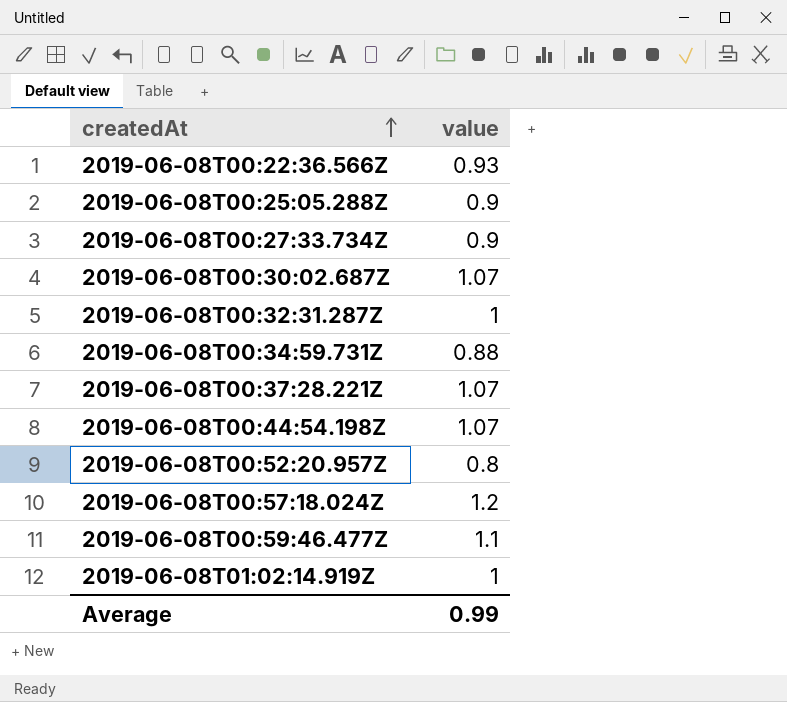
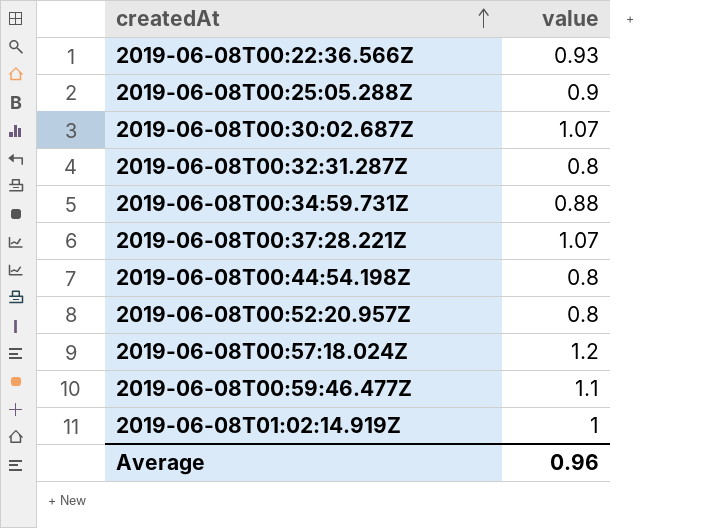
row 2019-06-08T00:27:33.734Z: 0.9 -> none
2019-06-08T00:32:31.287Z | value: 1 -> 0.8
2019-06-08T00:44:54.198Z | value: 1.07 -> 0.8
Average | value: 0.99 -> 0.96

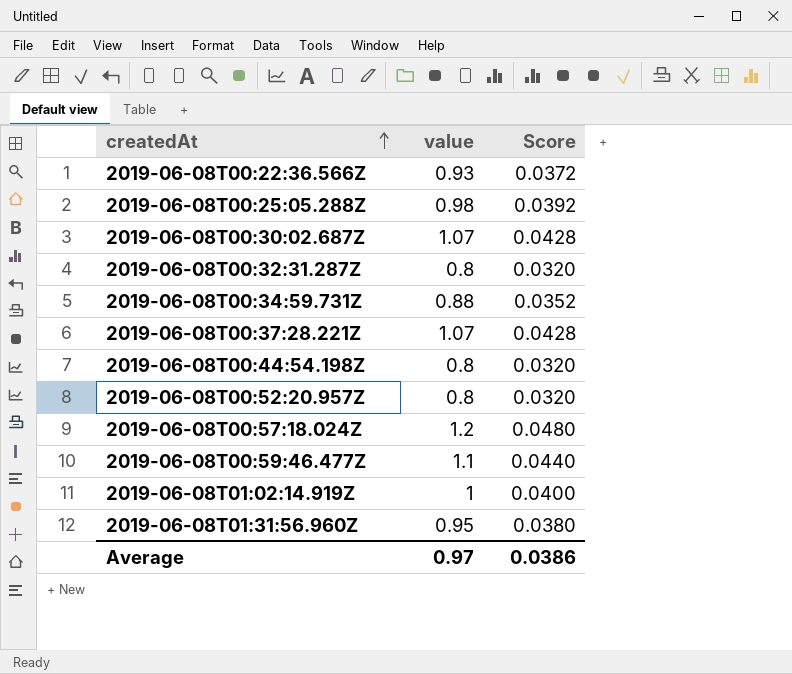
column Score | formula: none -> [value] * 0.04
2019-06-08T00:25:05.288Z | value: 0.9 -> 0.98
row 2019-06-08T01:31:56.960Z: none -> 0.95 | 0.0380
Average | value: 0.96 -> 0.97

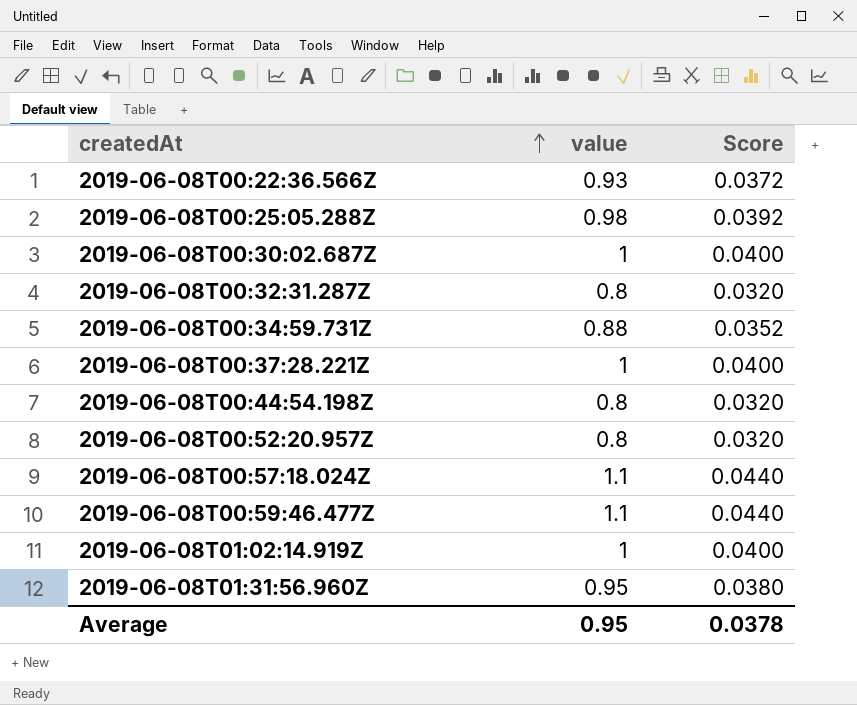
2019-06-08T00:30:02.687Z | value: 1.07 -> 1
2019-06-08T00:30:02.687Z | Score: 0.0428 -> 0.0400
2019-06-08T00:37:28.221Z | value: 1.07 -> 1
2019-06-08T00:37:28.221Z | Score: 0.0428 -> 0.0400
2019-06-08T00:57:18.024Z | value: 1.2 -> 1.1
2019-06-08T00:57:18.024Z | Score: 0.0480 -> 0.0440
Average | value: 0.97 -> 0.95
Average | Score: 0.0386 -> 0.0378

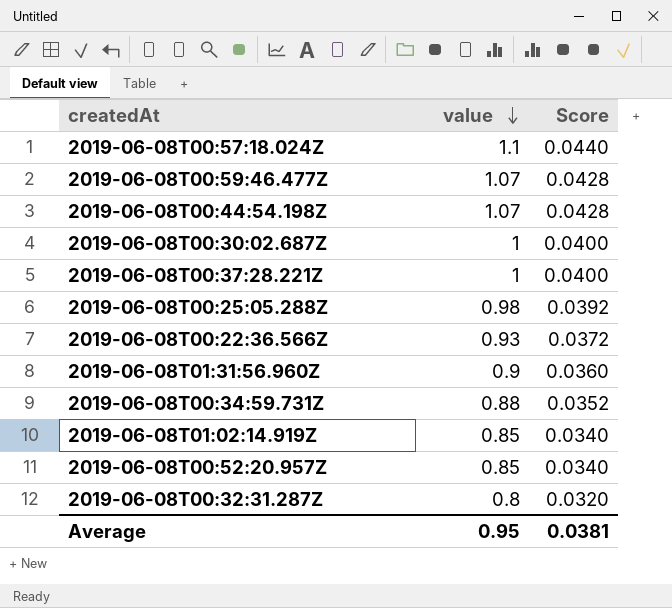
row order: createdAt ascending -> value descending
2019-06-08T00:59:46.477Z | value: 1.1 -> 1.07
2019-06-08T00:59:46.477Z | Score: 0.0440 -> 0.0428
2019-06-08T00:44:54.198Z | value: 0.8 -> 1.07
2019-06-08T00:44:54.198Z | Score: 0.0320 -> 0.0428
2019-06-08T01:31:56.960Z | value: 0.95 -> 0.9
2019-06-08T01:31:56.960Z | Score: 0.0380 -> 0.0360
2019-06-08T01:02:14.919Z | value: 1 -> 0.85
2019-06-08T01:02:14.919Z | Score: 0.0400 -> 0.0340
2019-06-08T00:52:20.957Z | value: 0.8 -> 0.85
2019-06-08T00:52:20.957Z | Score: 0.0320 -> 0.0340
Average | Score: 0.0378 -> 0.0381

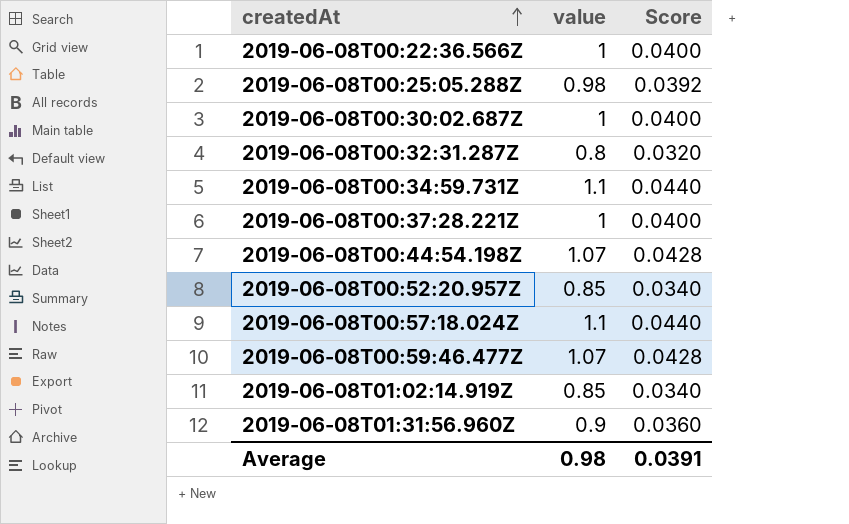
row order: value descending -> createdAt ascending
2019-06-08T00:22:36.566Z | value: 0.93 -> 1
2019-06-08T00:22:36.566Z | Score: 0.0372 -> 0.0400
2019-06-08T00:34:59.731Z | value: 0.88 -> 1.1
2019-06-08T00:34:59.731Z | Score: 0.0352 -> 0.0440
Average | value: 0.95 -> 0.98
Average | Score: 0.0381 -> 0.0391

